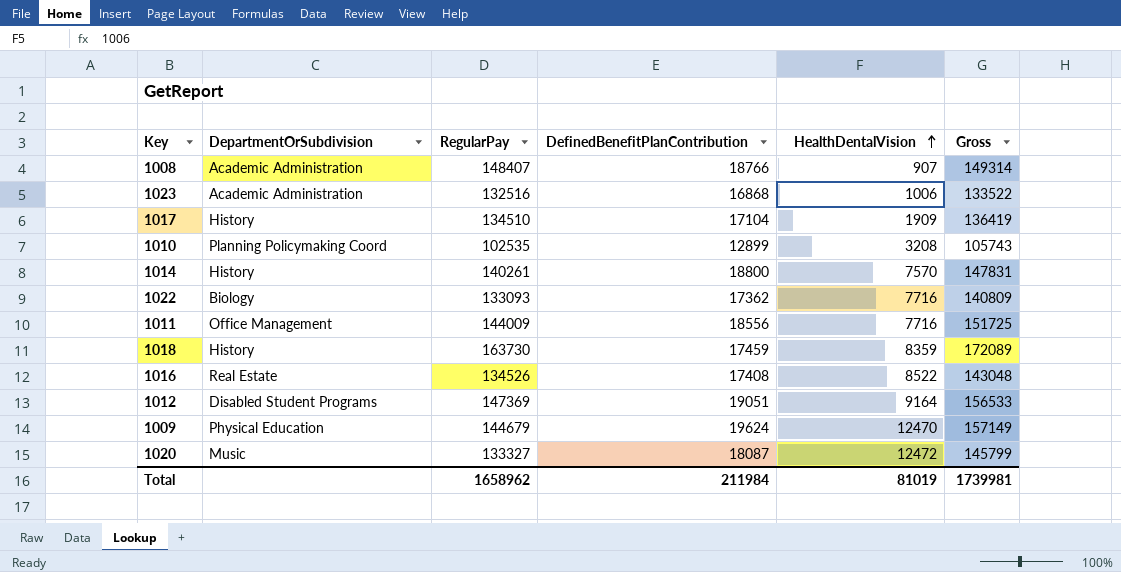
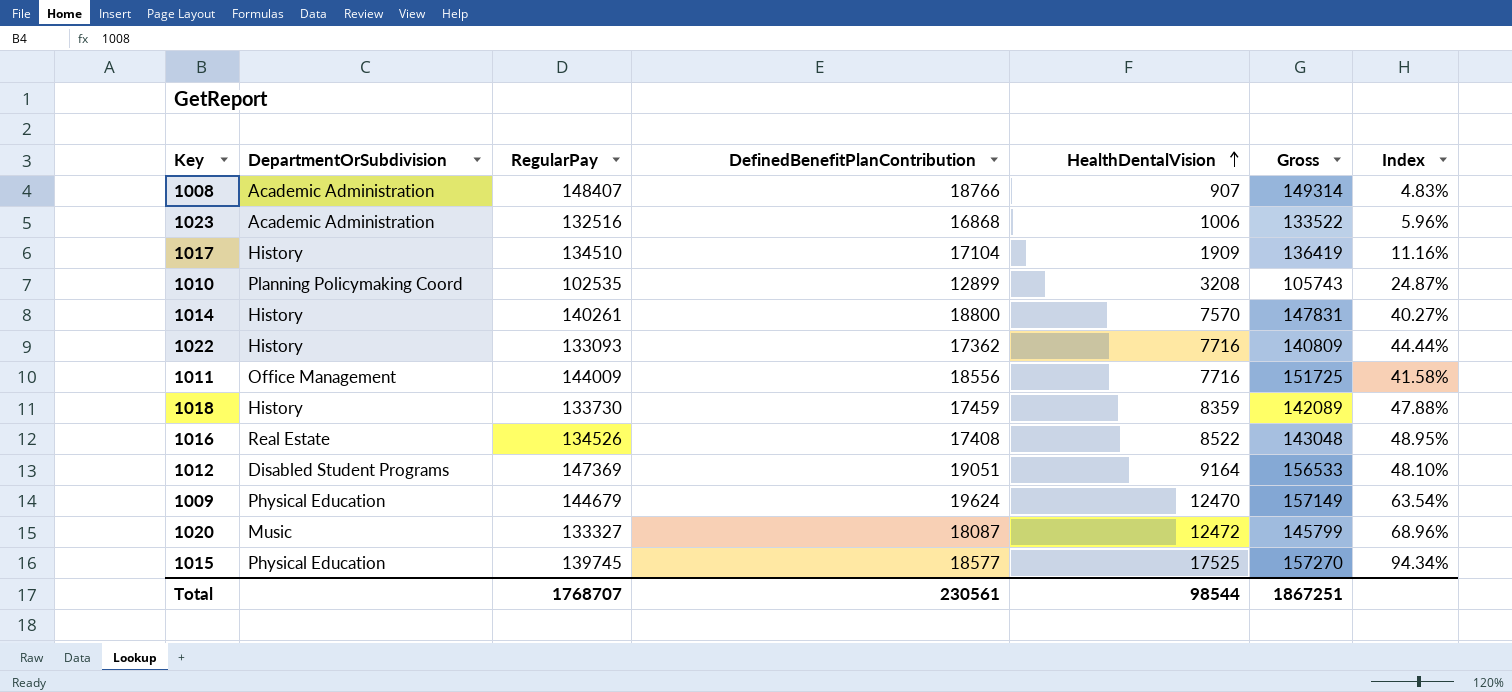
column Index | formula: none -> [HealthDentalVision] / [DefinedBenefitPlanContribution]
1022 | DepartmentOrSubdivision: Biology -> History
1018 | RegularPay: 163730 -> 133730
1018 | Gross: 172089 -> 142089
row 1015: none -> Physical Education | 139745 | 18577 | 17525 | 157270 | 94.34%
Total | RegularPay: 1658962 -> 1768707
Total | DefinedBenefitPlanContribution: 211984 -> 230561
Total | HealthDentalVision: 81019 -> 98544
Total | Gross: 1739981 -> 1867251

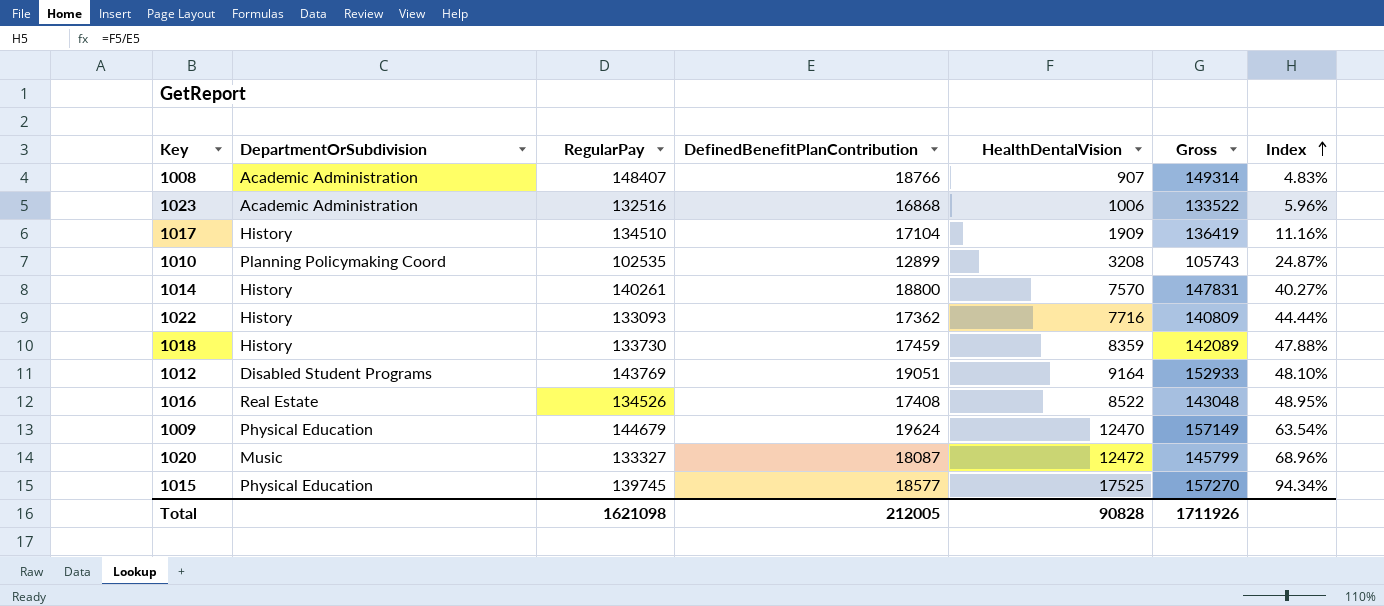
row order: HealthDentalVision ascending -> Index ascending
row 1011: Office Management | 144009 | 18556 | 7716 | 151725 | 41.58% -> none
1012 | RegularPay: 147369 -> 143769
1012 | Gross: 156533 -> 152933
Total | RegularPay: 1768707 -> 1621098
Total | DefinedBenefitPlanContribution: 230561 -> 212005
Total | HealthDentalVision: 98544 -> 90828
Total | Gross: 1867251 -> 1711926

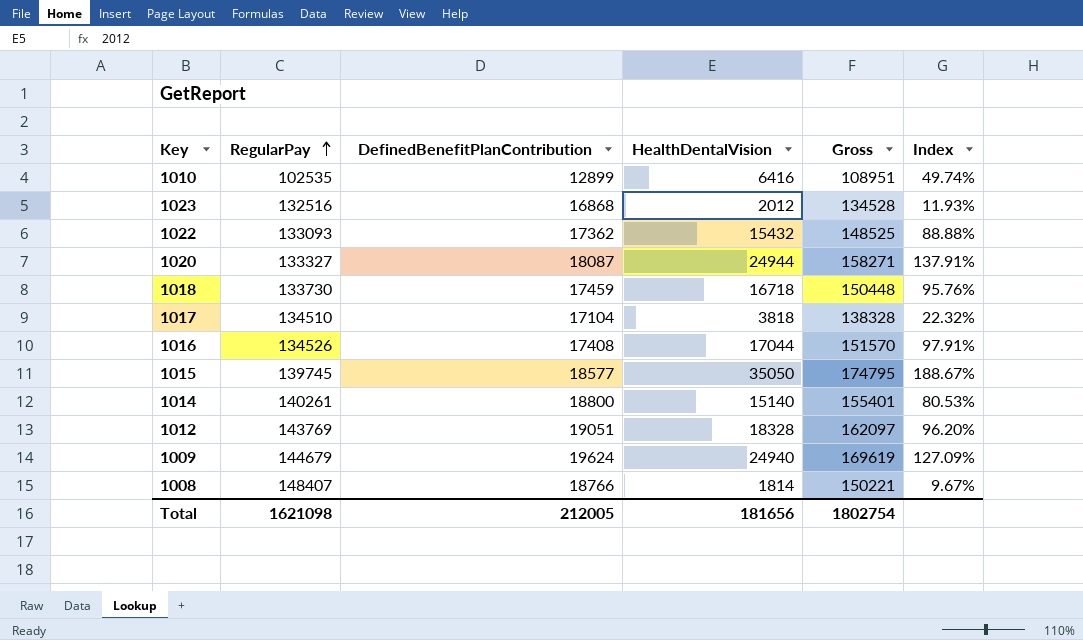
row order: Index ascending -> RegularPay ascending
column DepartmentOrSubdivision | position: 2 -> none
1010 | HealthDentalVision: 3208 -> 6416
1010 | Gross: 105743 -> 108951
1010 | Index: 24.87% -> 49.74%
1023 | HealthDentalVision: 1006 -> 2012
1023 | Gross: 133522 -> 134528
1023 | Index: 5.96% -> 11.93%
1022 | HealthDentalVision: 7716 -> 15432
1022 | Gross: 140809 -> 148525
1022 | Index: 44.44% -> 88.88%
1020 | HealthDentalVision: 12472 -> 24944
1020 | Gross: 145799 -> 158271
1020 | Index: 68.96% -> 137.91%
1018 | HealthDentalVision: 8359 -> 16718
1018 | Gross: 142089 -> 150448
1018 | Index: 47.88% -> 95.76%
1017 | HealthDentalVision: 1909 -> 3818
1017 | Gross: 136419 -> 138328
1017 | Index: 11.16% -> 22.32%
1016 | HealthDentalVision: 8522 -> 17044
1016 | Gross: 143048 -> 151570
1016 | Index: 48.95% -> 97.91%
1015 | HealthDentalVision: 17525 -> 35050
1015 | Gross: 157270 -> 174795
1015 | Index: 94.34% -> 188.67%
1014 | HealthDentalVision: 7570 -> 15140
1014 | Gross: 147831 -> 155401
1014 | Index: 40.27% -> 80.53%
1012 | HealthDentalVision: 9164 -> 18328
1012 | Gross: 152933 -> 162097
1012 | Index: 48.10% -> 96.20%
1009 | HealthDentalVision: 12470 -> 24940
1009 | Gross: 157149 -> 169619
1009 | Index: 63.54% -> 127.09%
1008 | HealthDentalVision: 907 -> 1814
1008 | Gross: 149314 -> 150221
1008 | Index: 4.83% -> 9.67%
Total | HealthDentalVision: 90828 -> 181656
Total | Gross: 1711926 -> 1802754

